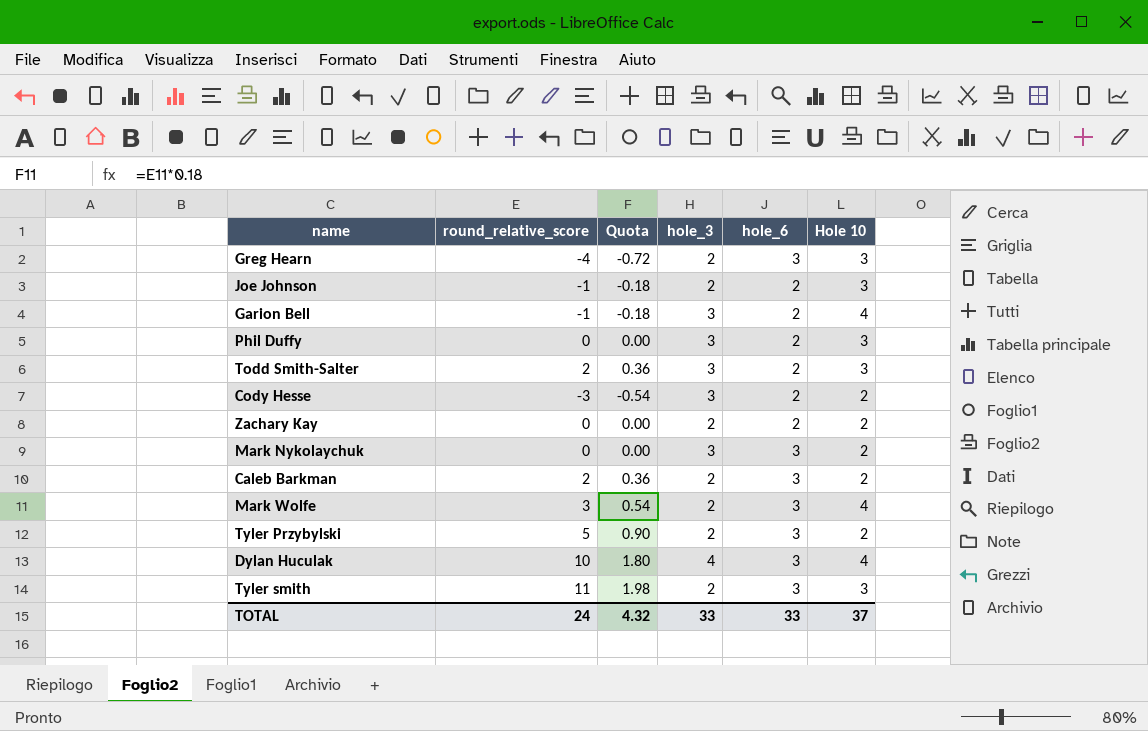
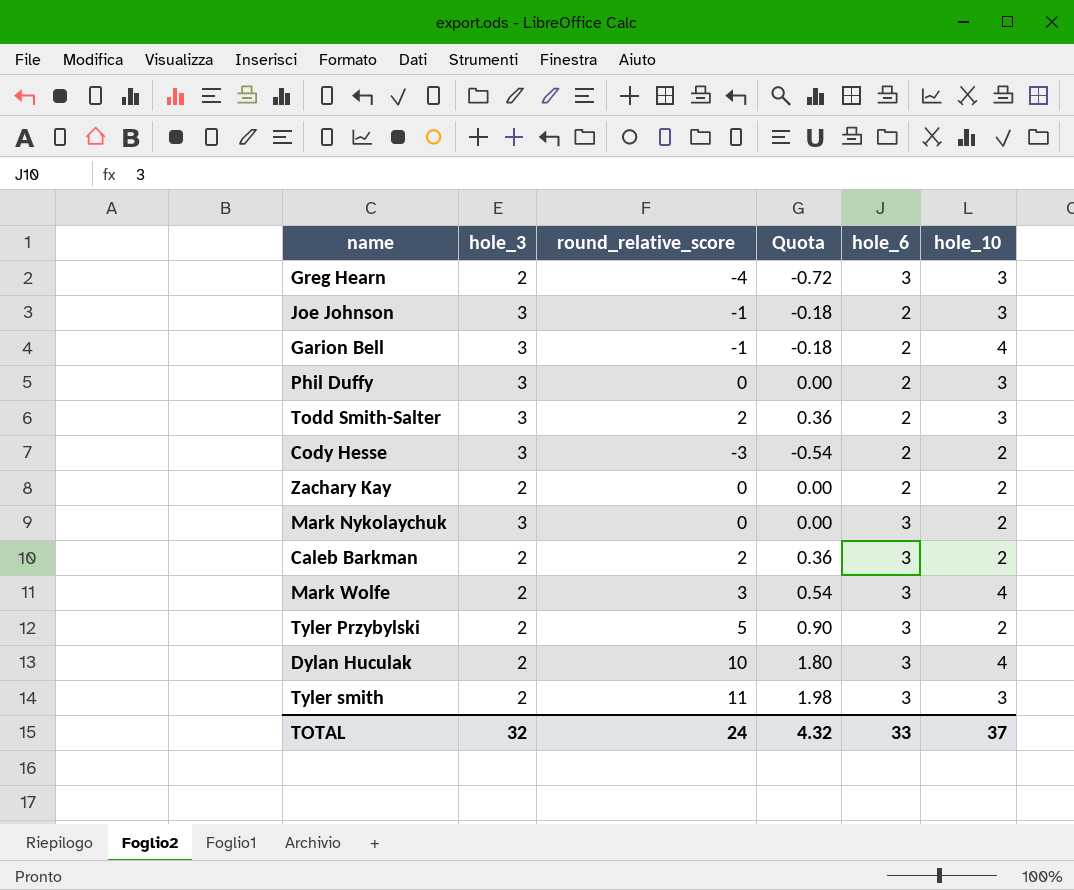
column hole_3 | position: 4 -> 2
column name: Hole 10 -> hole_10
Joe Johnson | hole_3: 2 -> 3
Dylan Huculak | hole_3: 4 -> 2
TOTAL | hole_3: 33 -> 32

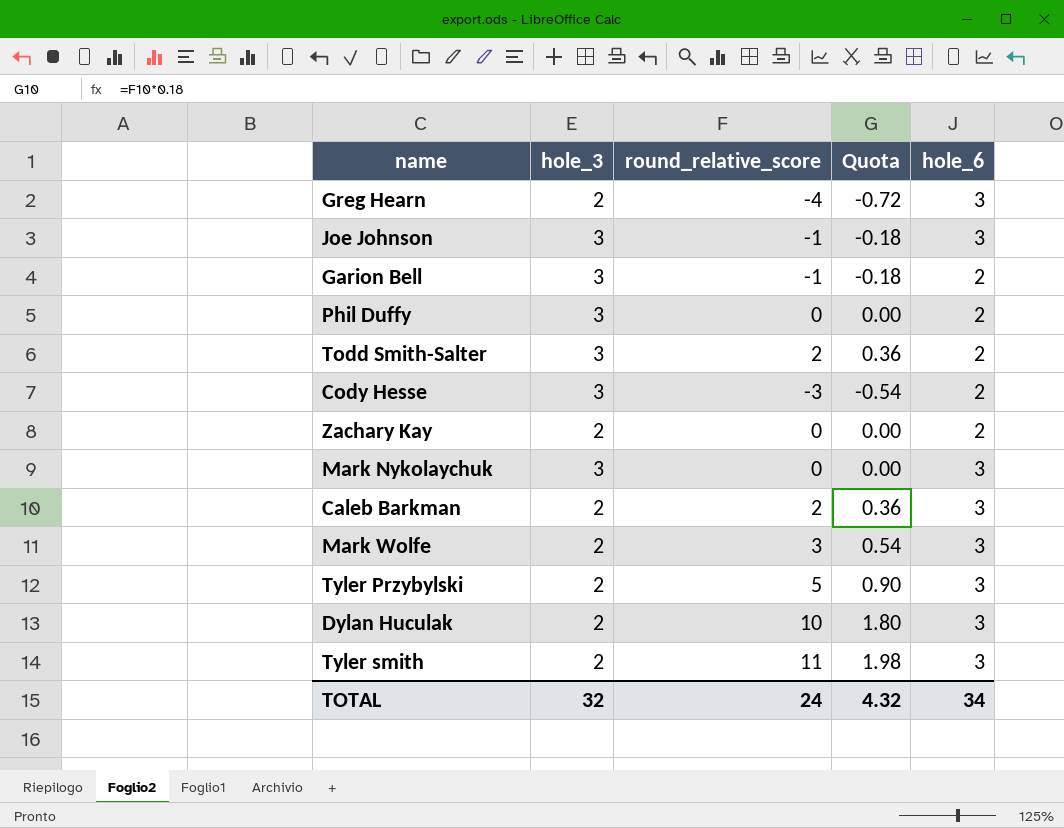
column hole_10 | position: 6 -> none
Joe Johnson | hole_6: 2 -> 3
TOTAL | hole_6: 33 -> 34

